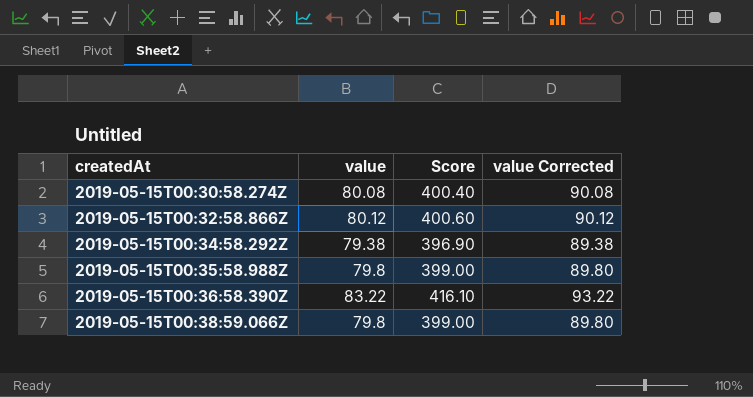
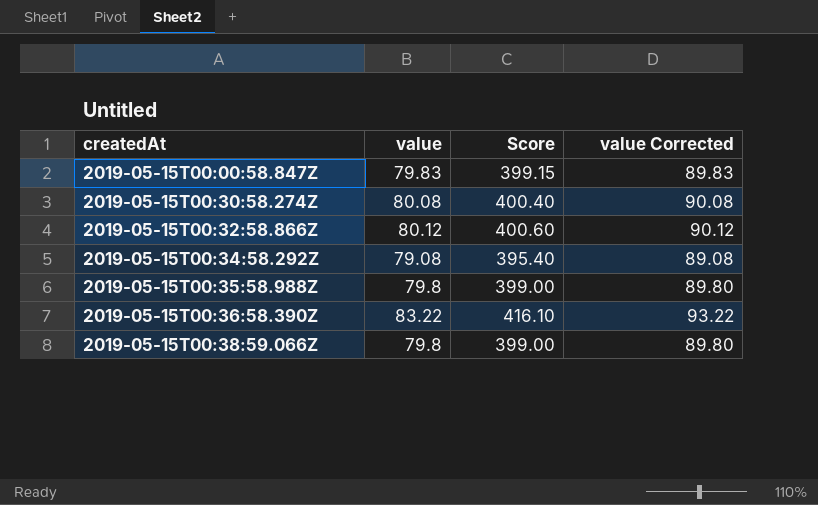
row 2019-05-15T00:00:58.847Z: none -> 79.83 | 399.15 | 89.83
2019-05-15T00:34:58.292Z | value: 79.38 -> 79.08
2019-05-15T00:34:58.292Z | Score: 396.90 -> 395.40
2019-05-15T00:34:58.292Z | value Corrected: 89.38 -> 89.08

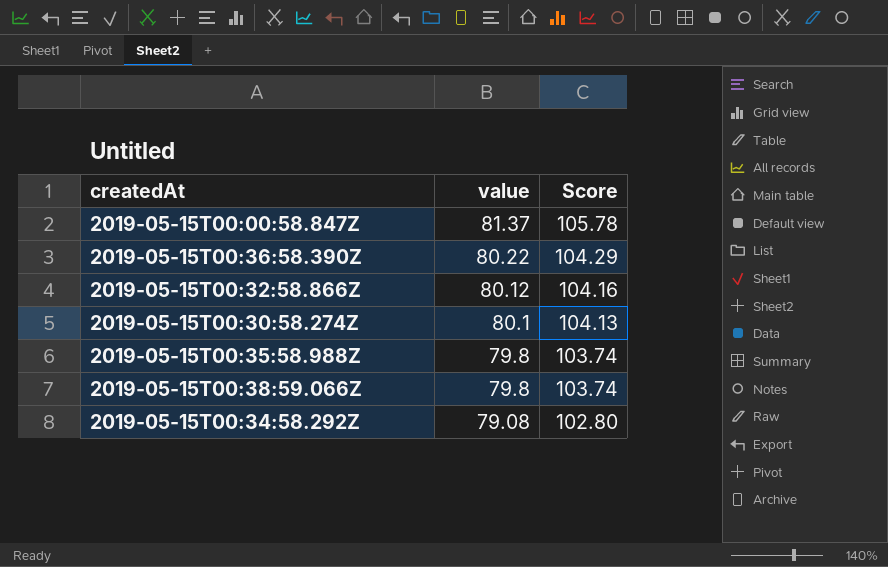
row order: createdAt ascending -> value descending
column value Corrected | formula: [value] + 10 -> none
column Score | formula: [value] * 5 -> [value] * 1.3
2019-05-15T00:00:58.847Z | value: 79.83 -> 81.37
2019-05-15T00:36:58.390Z | value: 83.22 -> 80.22
2019-05-15T00:30:58.274Z | value: 80.08 -> 80.1

